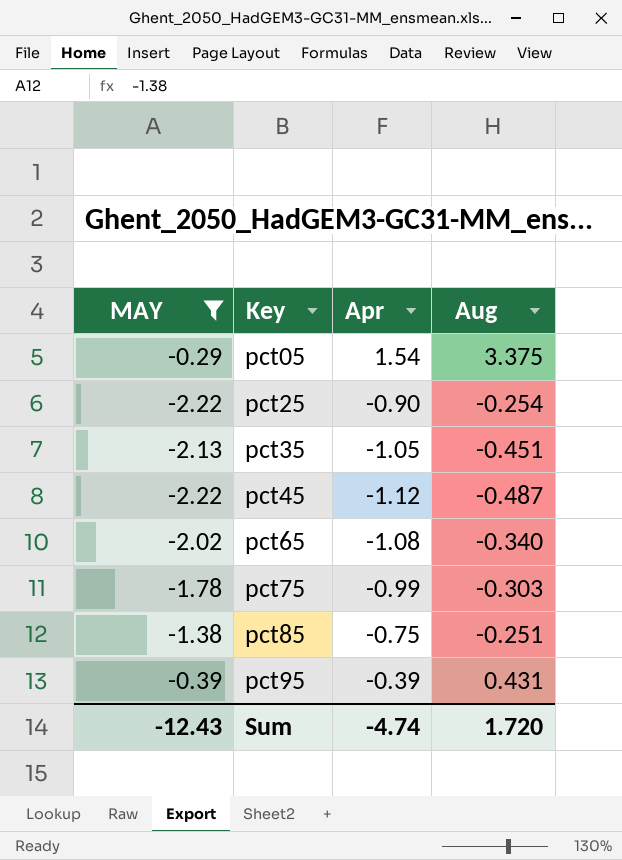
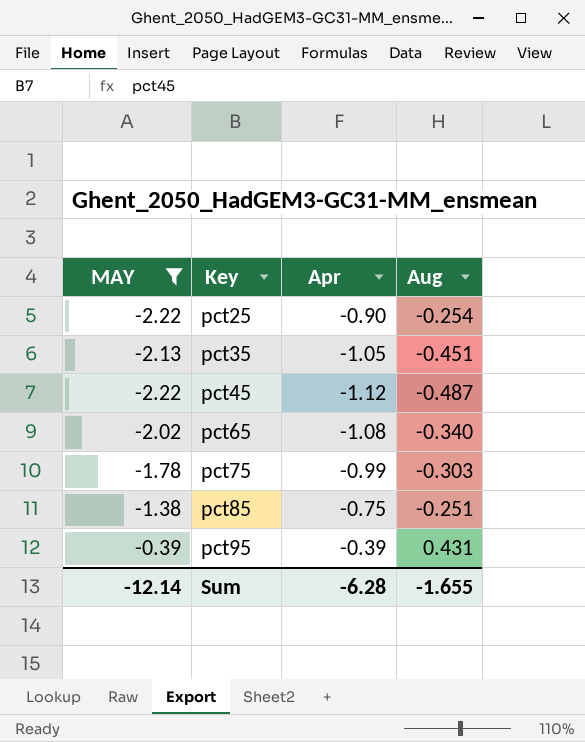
row pct05: -0.29 | 1.54 | 3.375 -> none
Sum | MAY: -12.43 -> -12.14
Sum | Apr: -4.74 -> -6.28
Sum | Aug: 1.720 -> -1.655

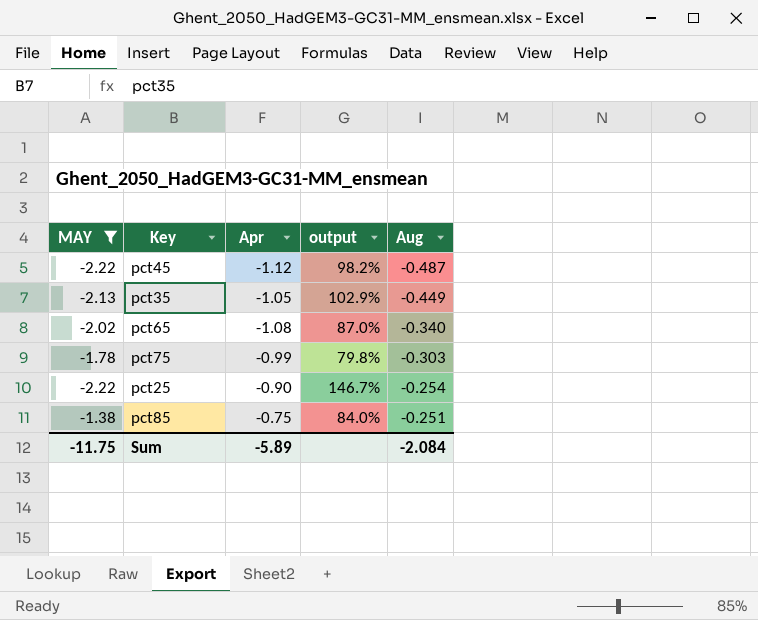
row order: Key ascending -> Aug ascending
column output | formula: none -> ([MAY] - [Apr]) / [Apr]
row pct95: -0.39 | -0.39 | 0.431 -> none
pct35 | Aug: -0.451 -> -0.449
Sum | MAY: -12.14 -> -11.75
Sum | Apr: -6.28 -> -5.89
Sum | Aug: -1.655 -> -2.084

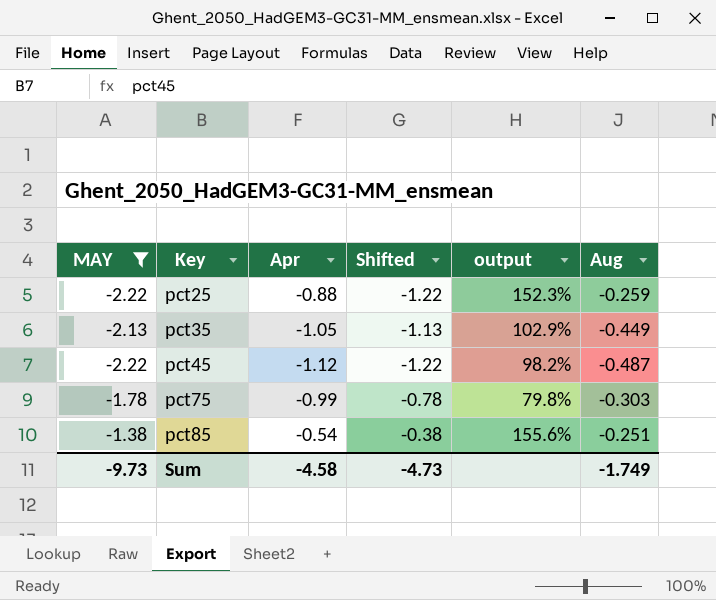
row order: Aug ascending -> Key ascending
column Shifted | formula: none -> [MAY] + 1
row pct65: -2.02 | -1.08 | 87.0% | -0.340 -> none
pct25 | Apr: -0.90 -> -0.88
pct25 | output: 146.7% -> 152.3%
pct25 | Aug: -0.254 -> -0.259
pct85 | Apr: -0.75 -> -0.54
pct85 | output: 84.0% -> 155.6%
Sum | MAY: -11.75 -> -9.73
Sum | Apr: -5.89 -> -4.58
Sum | Aug: -2.084 -> -1.749

